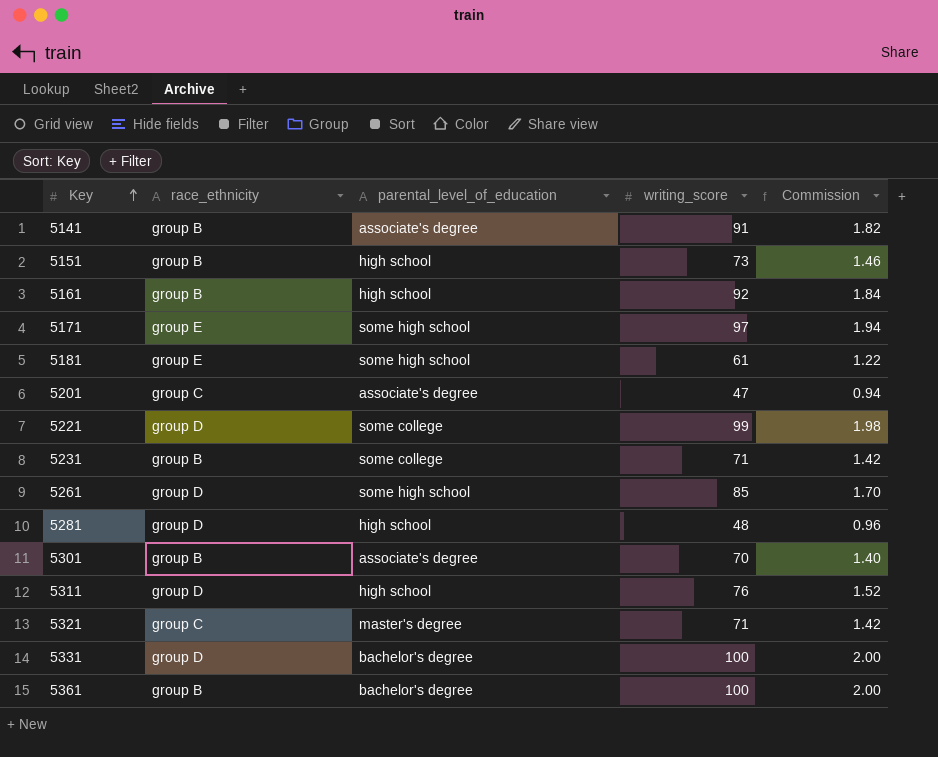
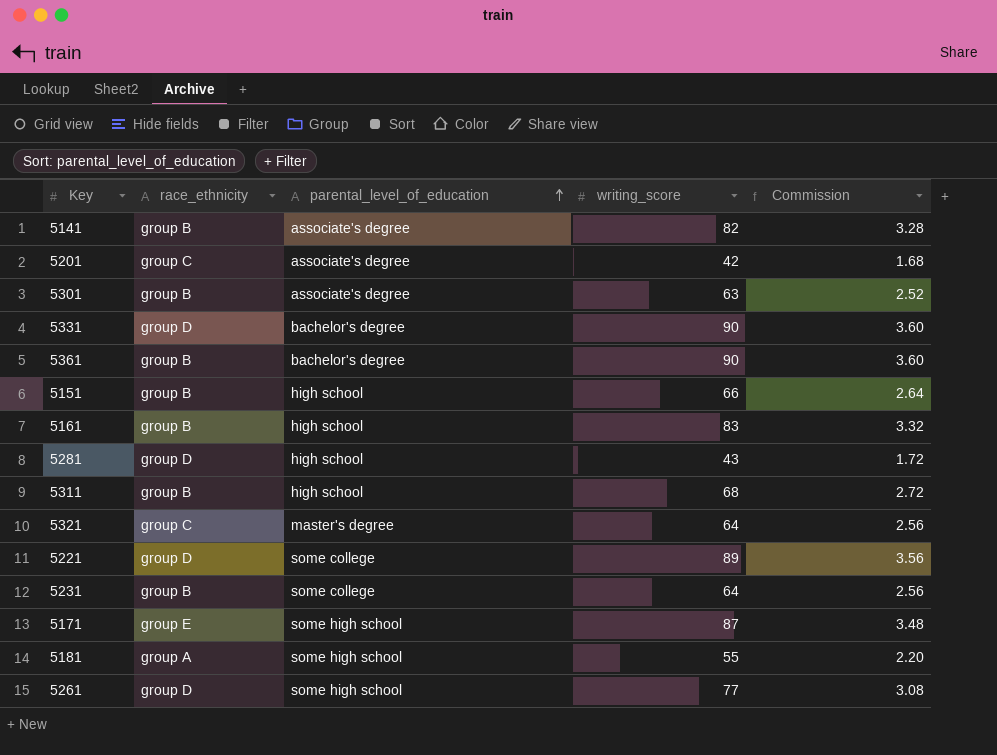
row order: Key ascending -> parental_level_of_education ascending
column Commission | formula: [writing_score] * 0.02 -> [writing_score] * 0.04
5141 | writing_score: 91 -> 82
5201 | writing_score: 47 -> 42
5301 | writing_score: 70 -> 63
5331 | writing_score: 100 -> 90
5361 | writing_score: 100 -> 90
5151 | writing_score: 73 -> 66
5161 | writing_score: 92 -> 83
5281 | writing_score: 48 -> 43
5311 | race_ethnicity: group D -> group B
5311 | writing_score: 76 -> 68
5321 | writing_score: 71 -> 64
5221 | writing_score: 99 -> 89
5231 | writing_score: 71 -> 64
5171 | writing_score: 97 -> 87
5181 | race_ethnicity: group E -> group A
5181 | writing_score: 61 -> 55
5261 | writing_score: 85 -> 77

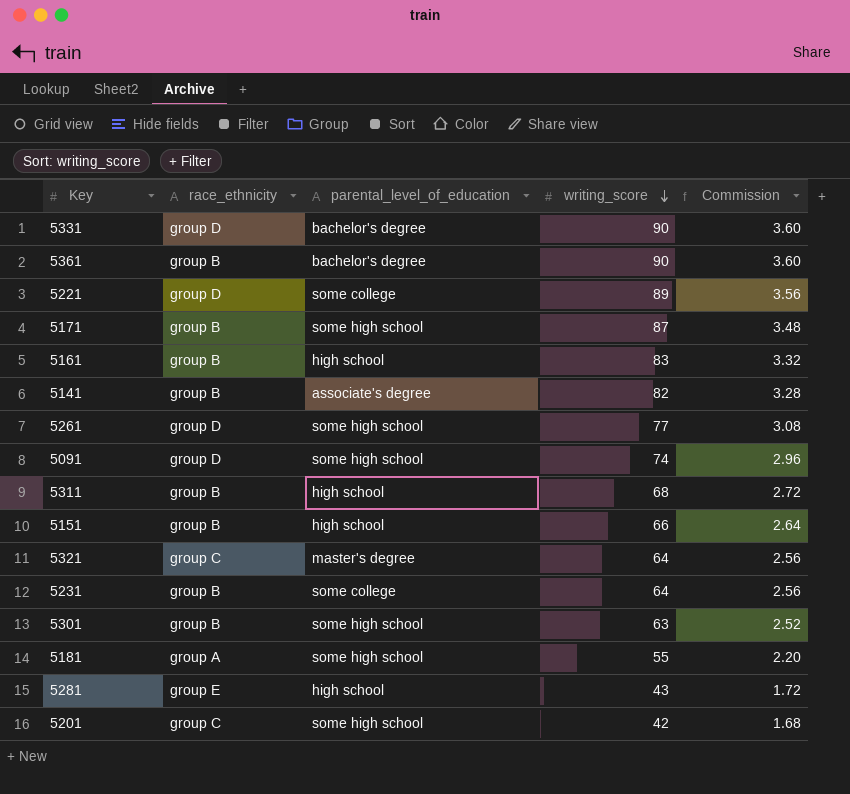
row order: parental_level_of_education ascending -> writing_score descending
5171 | race_ethnicity: group E -> group B
row 5091: none -> group D | some high school | 74 | 2.96
5301 | parental_level_of_education: associate's degree -> some high school
5281 | race_ethnicity: group D -> group E
5201 | parental_level_of_education: associate's degree -> some high school

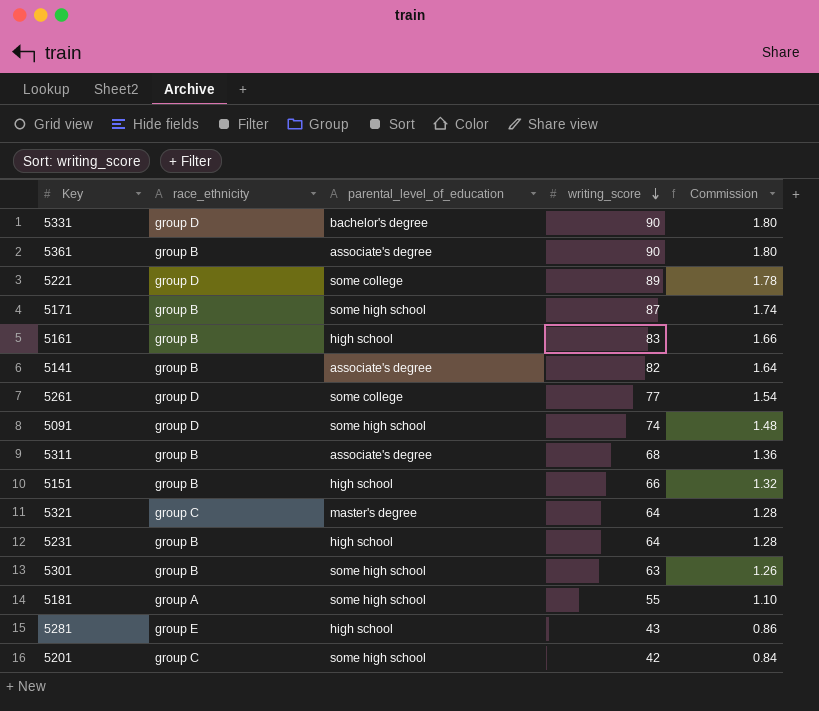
column Commission | formula: [writing_score] * 0.04 -> [writing_score] * 0.02
5361 | parental_level_of_education: bachelor's degree -> associate's degree
5261 | parental_level_of_education: some high school -> some college
5311 | parental_level_of_education: high school -> associate's degree
5231 | parental_level_of_education: some college -> high school

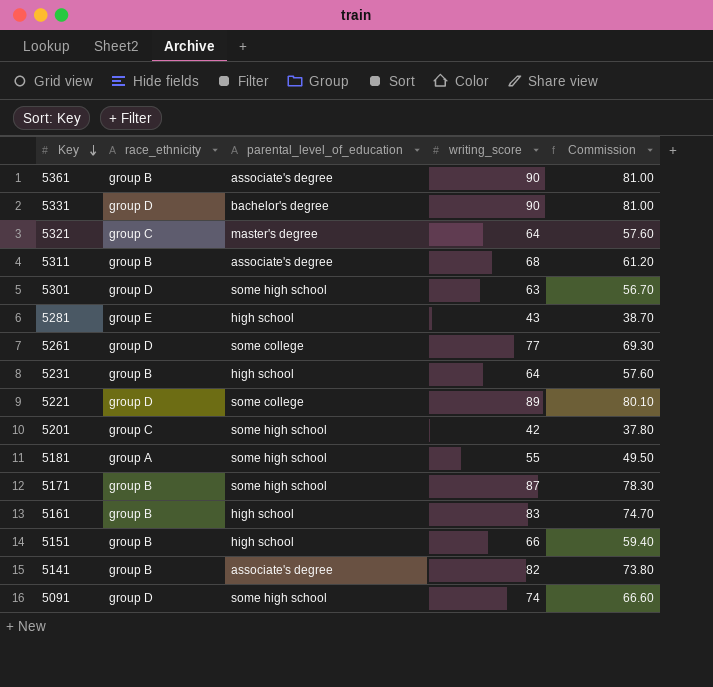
row order: writing_score descending -> Key descending
column Commission | formula: [writing_score] * 0.02 -> [writing_score] * 0.9
5301 | race_ethnicity: group B -> group D

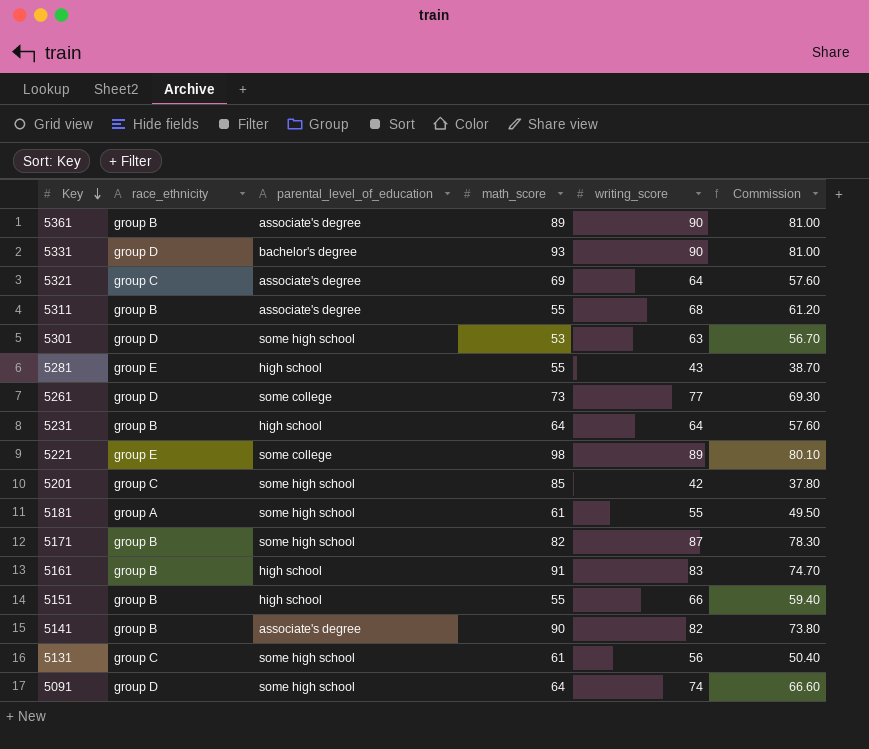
column math_score | position: none -> 4
5321 | parental_level_of_education: master's degree -> associate's degree
5221 | race_ethnicity: group D -> group E
row 5131: none -> group C | some high school | 61 | 56 | 50.40

